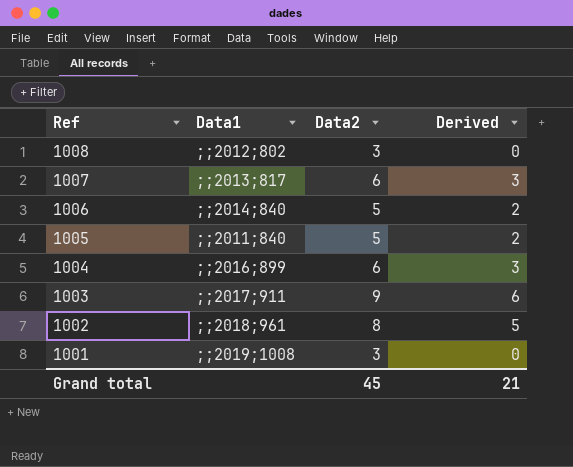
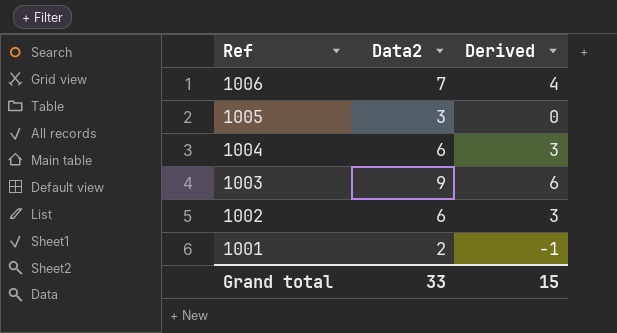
column Data1 | position: 2 -> none
row 1008: ;;2012;802 | 3 | 0 -> none
row 1007: ;;2013;817 | 6 | 3 -> none
1006 | Data2: 5 -> 7
1006 | Derived: 2 -> 4
1005 | Data2: 5 -> 3
1005 | Derived: 2 -> 0
1002 | Data2: 8 -> 6
1002 | Derived: 5 -> 3
1001 | Data2: 3 -> 2
1001 | Derived: 0 -> -1
Grand total | Data2: 45 -> 33
Grand total | Derived: 21 -> 15

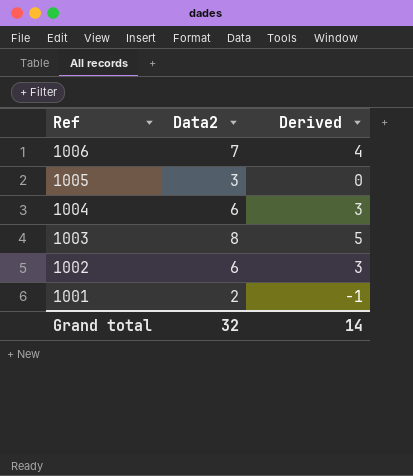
1003 | Data2: 9 -> 8
1003 | Derived: 6 -> 5
Grand total | Data2: 33 -> 32
Grand total | Derived: 15 -> 14

